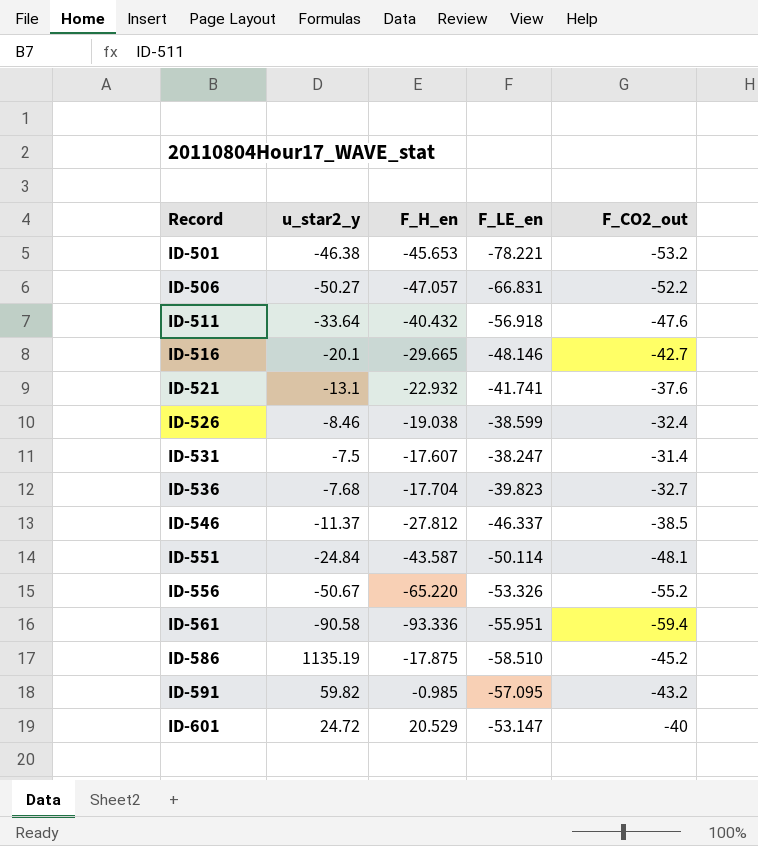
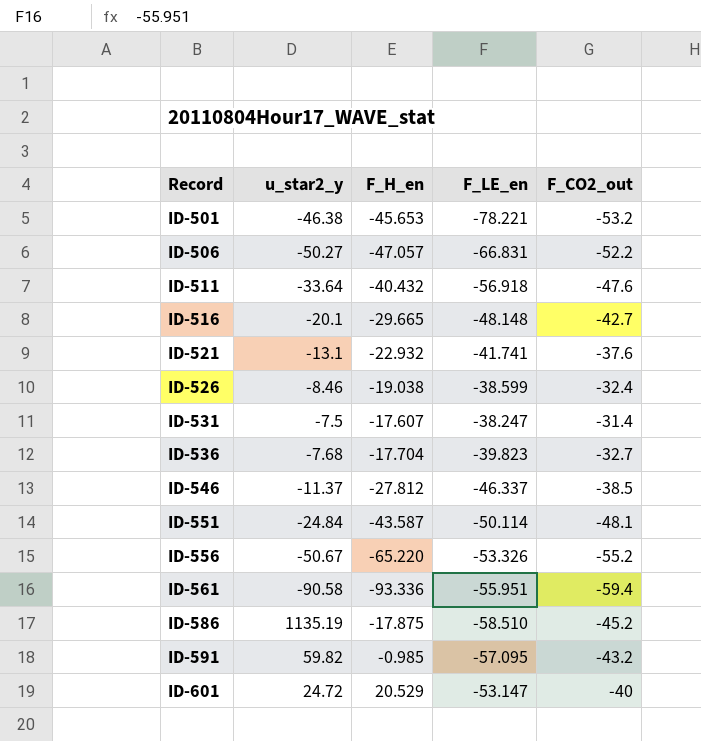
ID-516 | F_LE_en: -48.146 -> -48.148

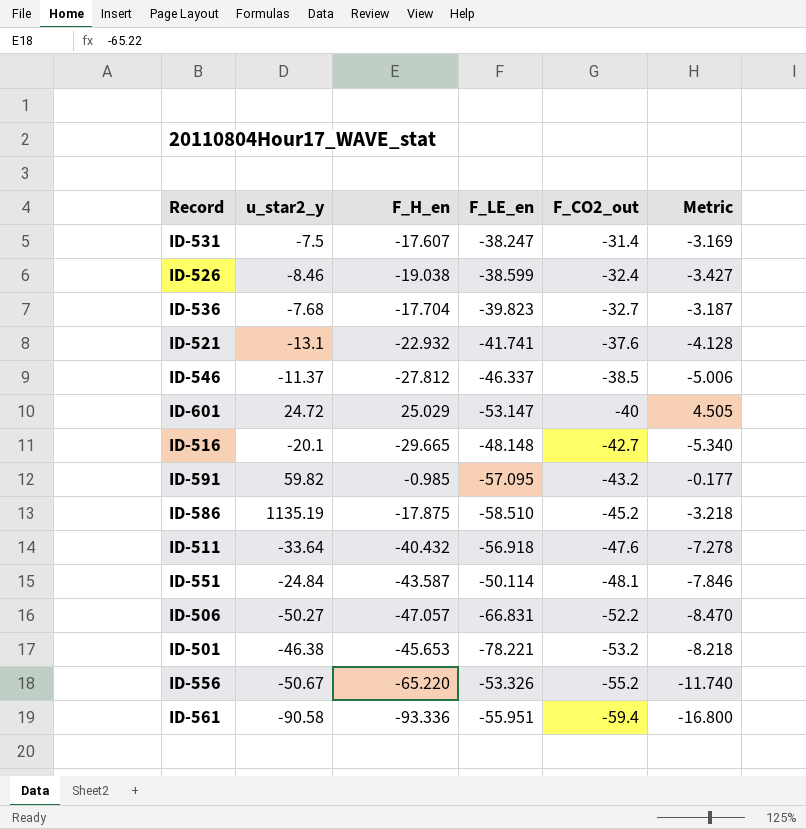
row order: Record ascending -> F_CO2_out descending
column Metric | formula: none -> [F_H_en] * 0.18
ID-601 | F_H_en: 20.529 -> 25.029

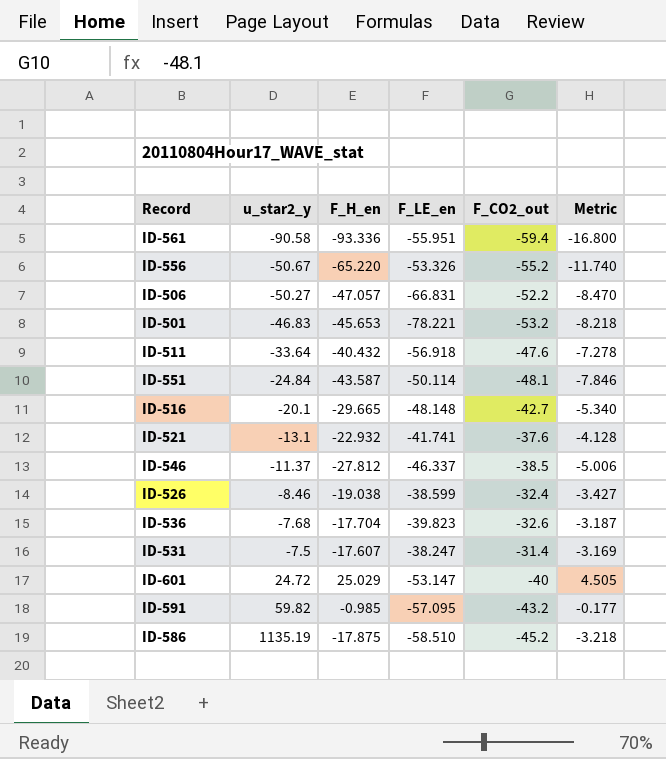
row order: F_CO2_out descending -> u_star2_y ascending
ID-501 | u_star2_y: -46.38 -> -46.83
ID-536 | F_CO2_out: -32.7 -> -32.6

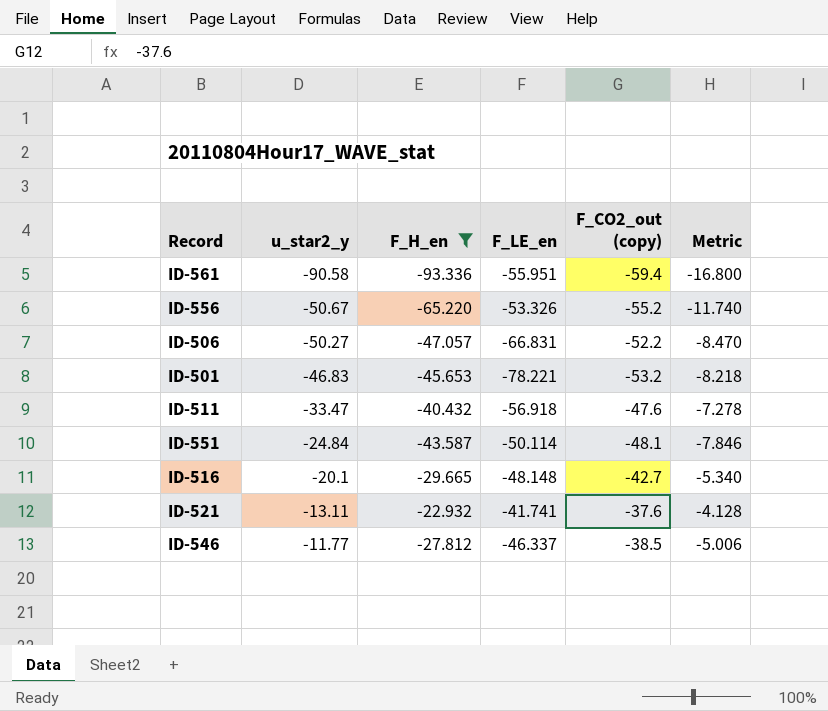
filter: none -> F_H_en <= -22.932
column name: F_CO2_out -> F_CO2_out (copy)
ID-511 | u_star2_y: -33.64 -> -33.47
ID-521 | u_star2_y: -13.1 -> -13.11
ID-546 | u_star2_y: -11.37 -> -11.77

